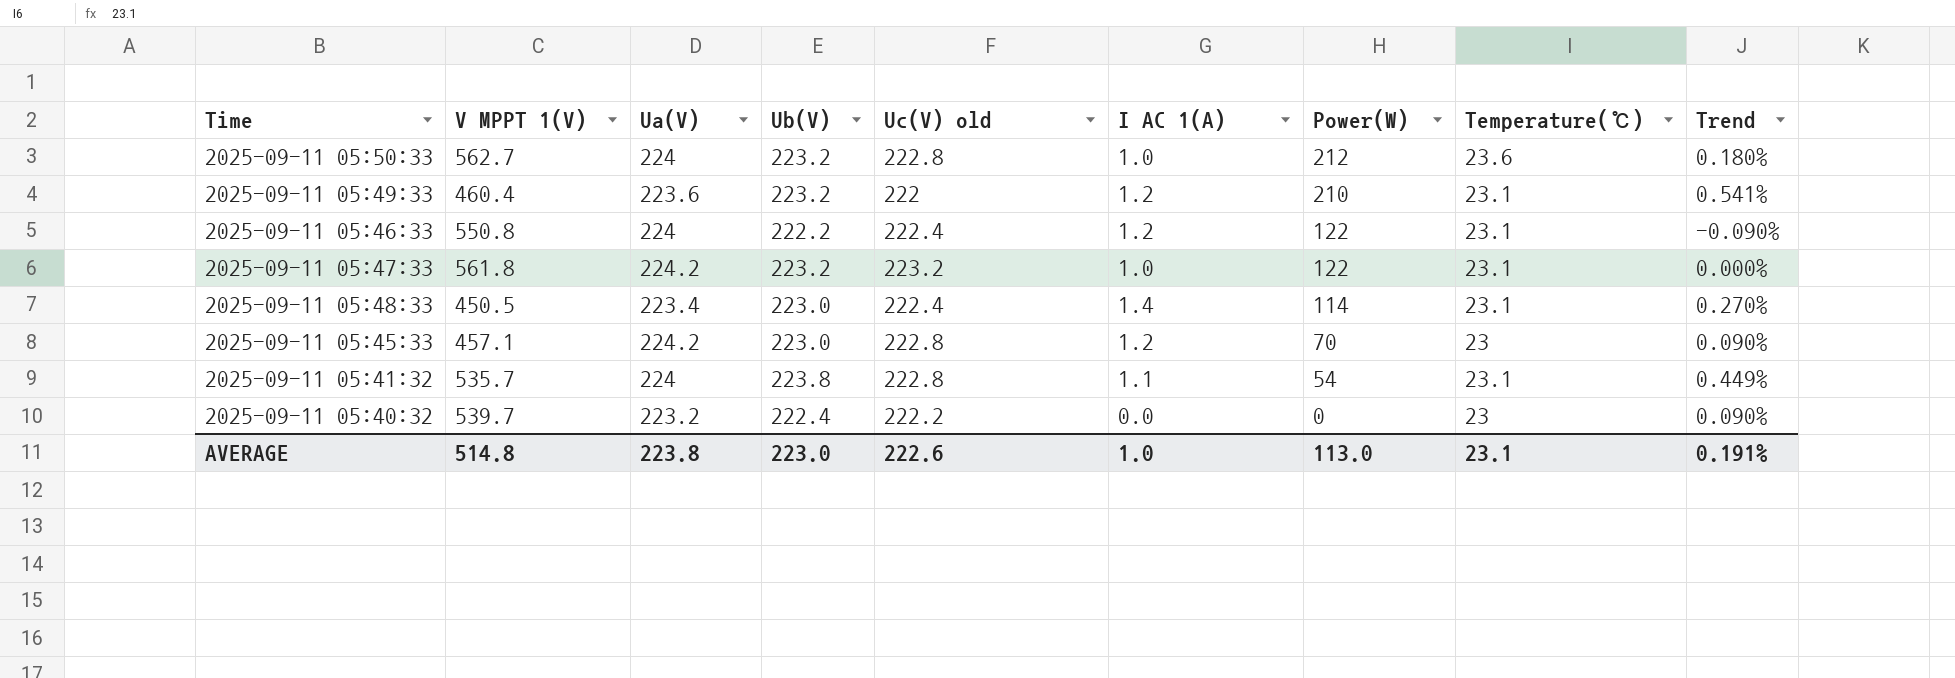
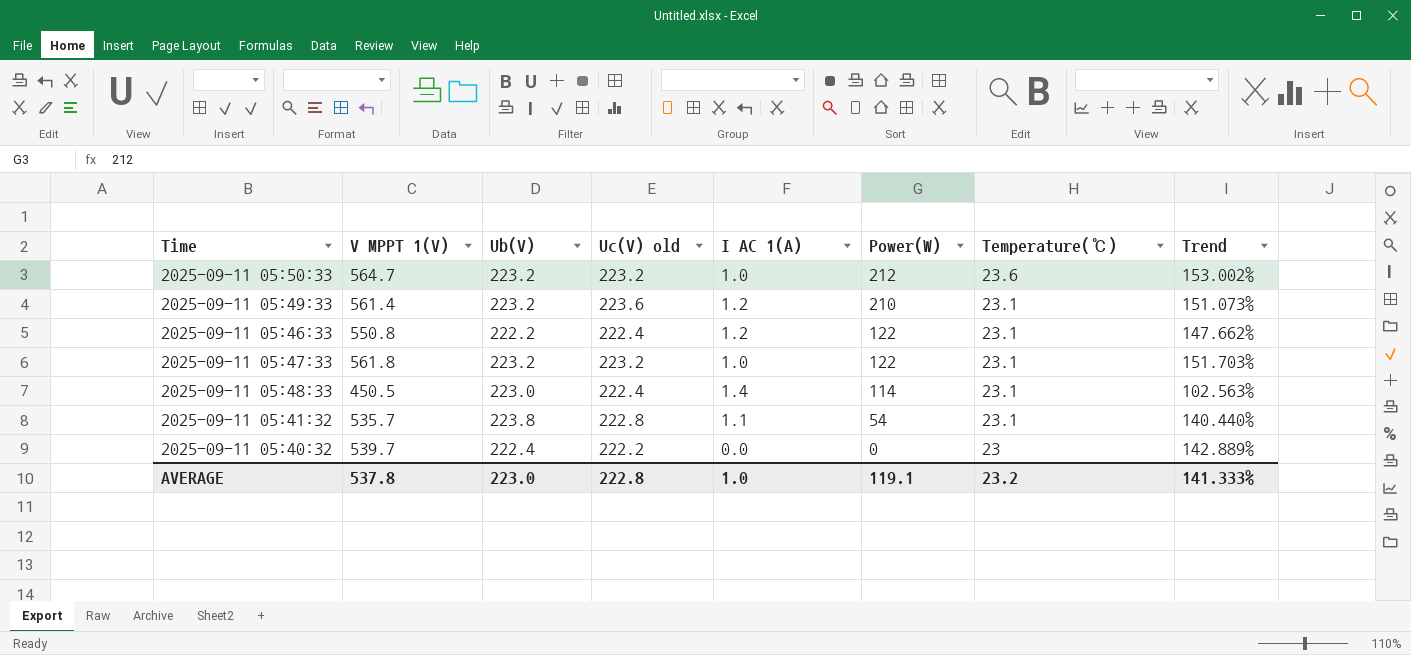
column Ua(V) | position: 3 -> none
column Trend | formula: ([Ub(V)] - [Uc(V) old]) / [Uc(V) old] -> ([V MPPT 1(V)] - [Uc(V) old]) / [Uc(V) old]
row 2025-09-11 05:45:33: 457.1 | 224.2 | 223.0 | 222.8 | 1.2 | 70 | 23 | 0.090% -> none
2025-09-11 05:50:33 | V MPPT 1(V): 562.7 -> 564.7
2025-09-11 05:50:33 | Uc(V) old: 222.8 -> 223.2
2025-09-11 05:49:33 | V MPPT 1(V): 460.4 -> 561.4
2025-09-11 05:49:33 | Uc(V) old: 222 -> 223.6
AVERAGE | V MPPT 1(V): 514.8 -> 537.8
AVERAGE | Uc(V) old: 222.6 -> 222.8
AVERAGE | Power(W): 113.0 -> 119.1
AVERAGE | Temperature(℃): 23.1 -> 23.2
AVERAGE | Trend: 0.191% -> 141.333%

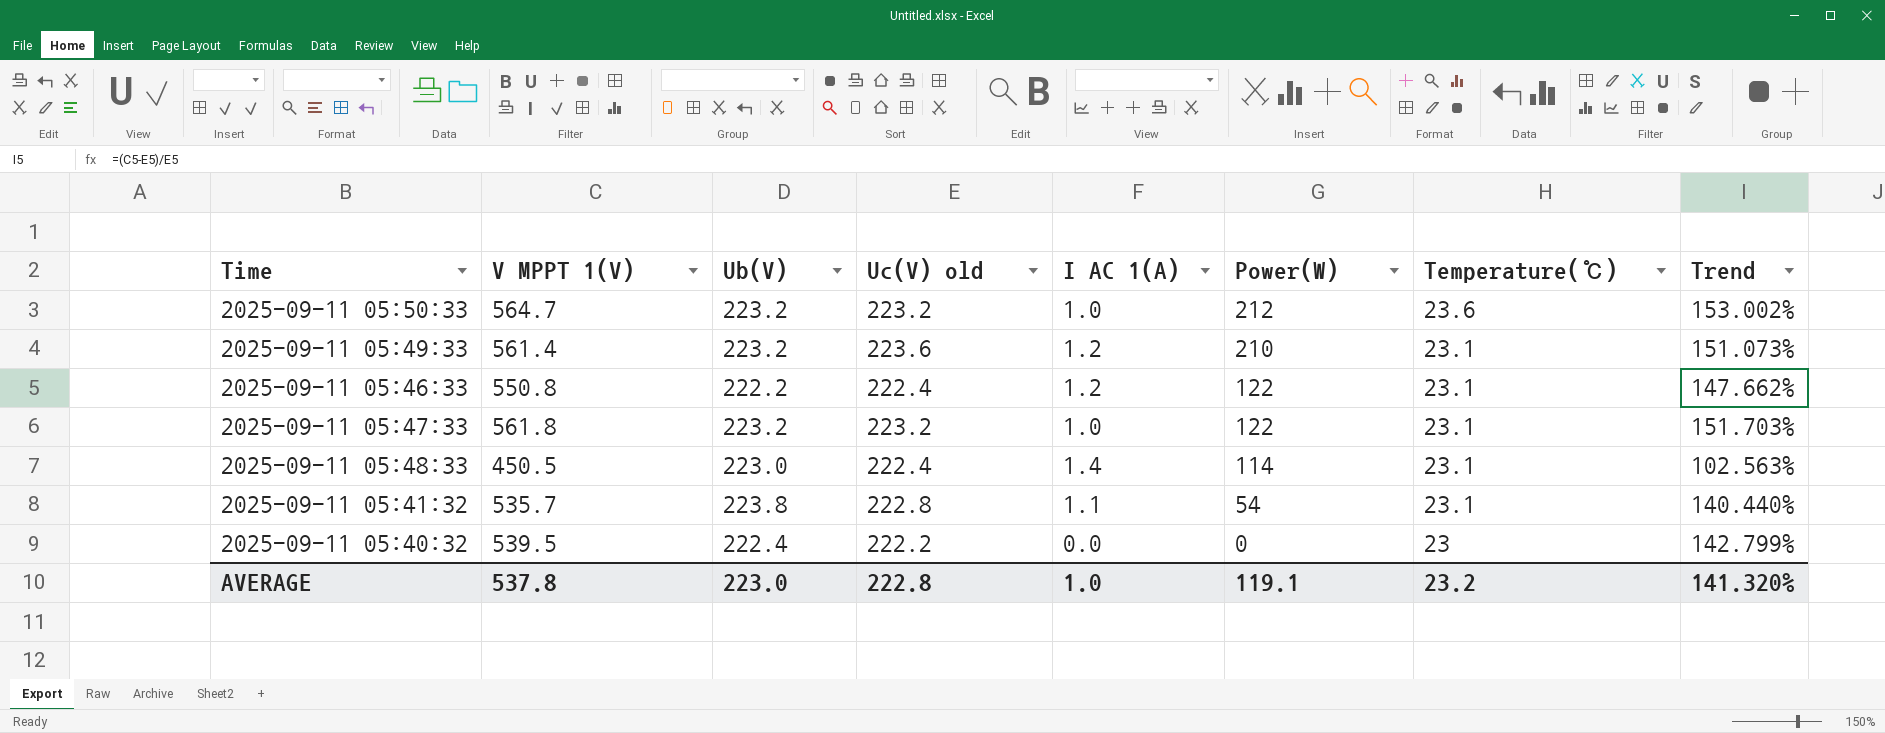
2025-09-11 05:40:32 | V MPPT 1(V): 539.7 -> 539.5
2025-09-11 05:40:32 | Trend: 142.889% -> 142.799%
AVERAGE | Trend: 141.333% -> 141.320%

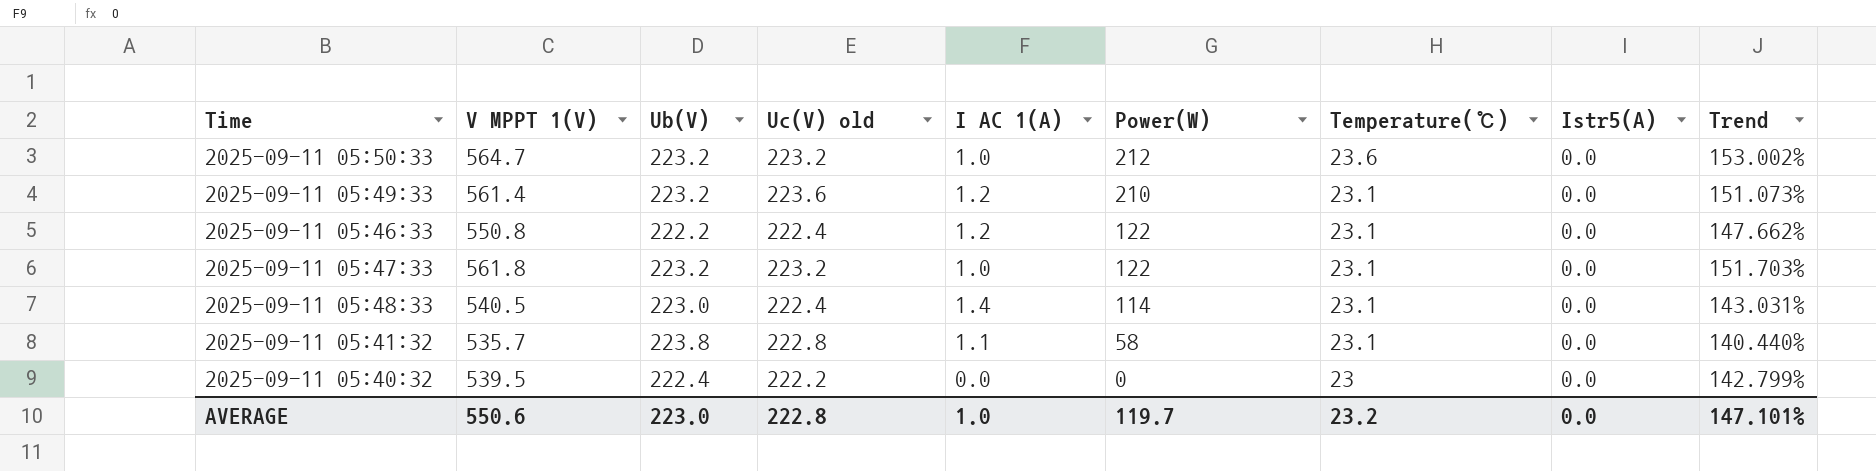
column Istr5(A) | position: none -> 8
2025-09-11 05:48:33 | V MPPT 1(V): 450.5 -> 540.5
2025-09-11 05:48:33 | Trend: 102.563% -> 143.031%
2025-09-11 05:41:32 | Power(W): 54 -> 58
AVERAGE | V MPPT 1(V): 537.8 -> 550.6
AVERAGE | Power(W): 119.1 -> 119.7
AVERAGE | Trend: 141.320% -> 147.101%

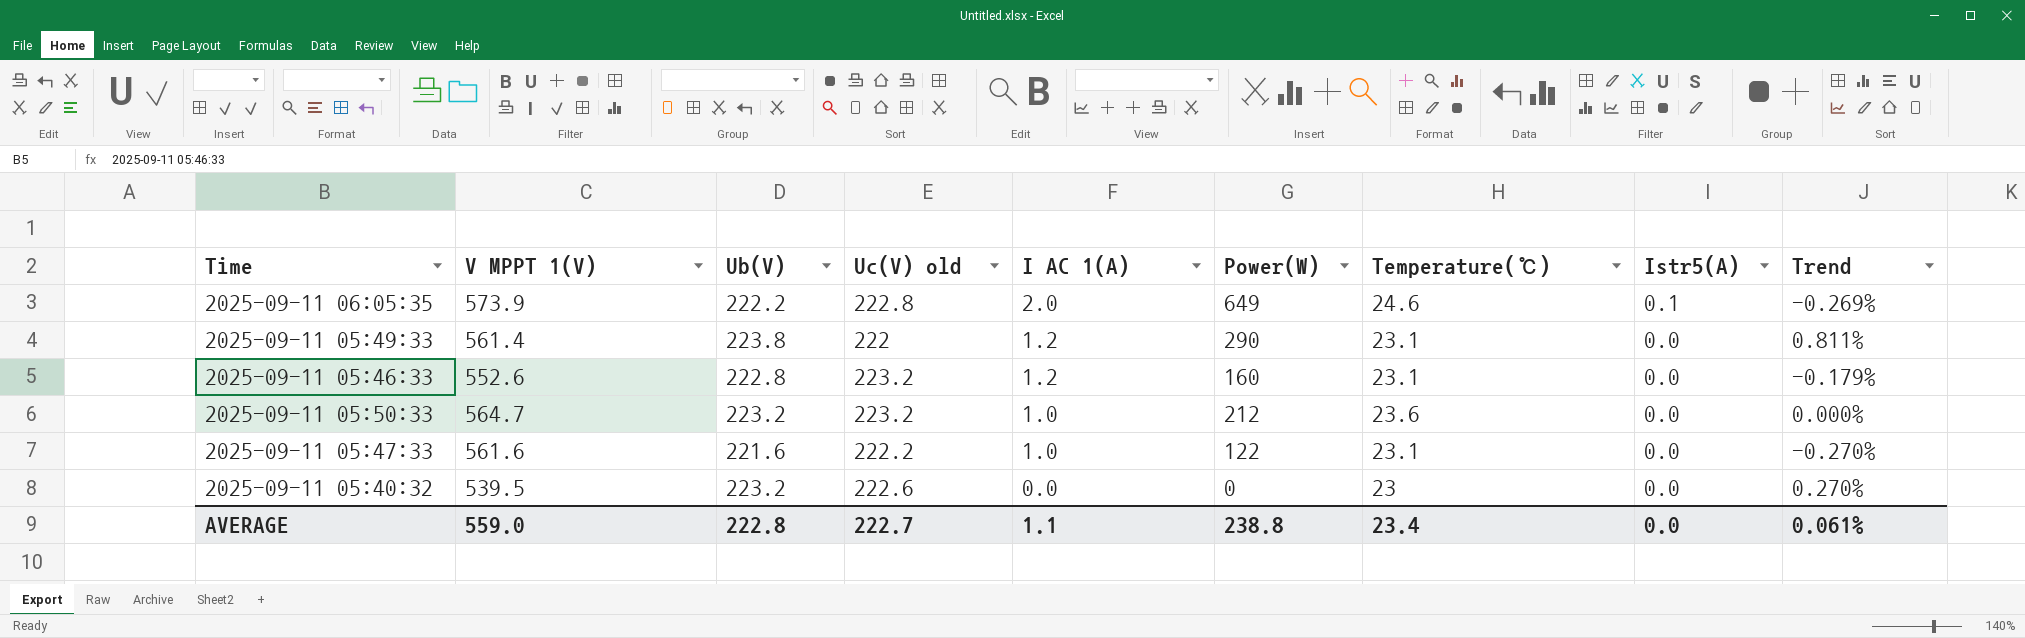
row order: Power(W) descending -> I AC 1(A) descending
column Trend | formula: ([V MPPT 1(V)] - [Uc(V) old]) / [Uc(V) old] -> ([Ub(V)] - [Uc(V) old]) / [Uc(V) old]
row 2025-09-11 05:48:33: 540.5 | 223.0 | 222.4 | 1.4 | 114 | 23.1 | 0.0 | 143.031% -> none
row 2025-09-11 05:41:32: 535.7 | 223.8 | 222.8 | 1.1 | 58 | 23.1 | 0.0 | 140.440% -> none
row 2025-09-11 06:05:35: none -> 573.9 | 222.2 | 222.8 | 2.0 | 649 | 24.6 | 0.1 | -0.269%
2025-09-11 05:49:33 | Ub(V): 223.2 -> 223.8
2025-09-11 05:49:33 | Uc(V) old: 223.6 -> 222
2025-09-11 05:49:33 | Power(W): 210 -> 290
2025-09-11 05:46:33 | V MPPT 1(V): 550.8 -> 552.6
2025-09-11 05:46:33 | Ub(V): 222.2 -> 222.8
2025-09-11 05:46:33 | Uc(V) old: 222.4 -> 223.2
2025-09-11 05:46:33 | Power(W): 122 -> 160
2025-09-11 05:47:33 | V MPPT 1(V): 561.8 -> 561.6
2025-09-11 05:47:33 | Ub(V): 223.2 -> 221.6
2025-09-11 05:47:33 | Uc(V) old: 223.2 -> 222.2
2025-09-11 05:40:32 | Ub(V): 222.4 -> 223.2
2025-09-11 05:40:32 | Uc(V) old: 222.2 -> 222.6
AVERAGE | V MPPT 1(V): 550.6 -> 559.0
AVERAGE | Ub(V): 223.0 -> 222.8
AVERAGE | Uc(V) old: 222.8 -> 222.7
AVERAGE | I AC 1(A): 1.0 -> 1.1
AVERAGE | Power(W): 119.7 -> 238.8
AVERAGE | Temperature(℃): 23.2 -> 23.4
AVERAGE | Trend: 147.101% -> 0.061%

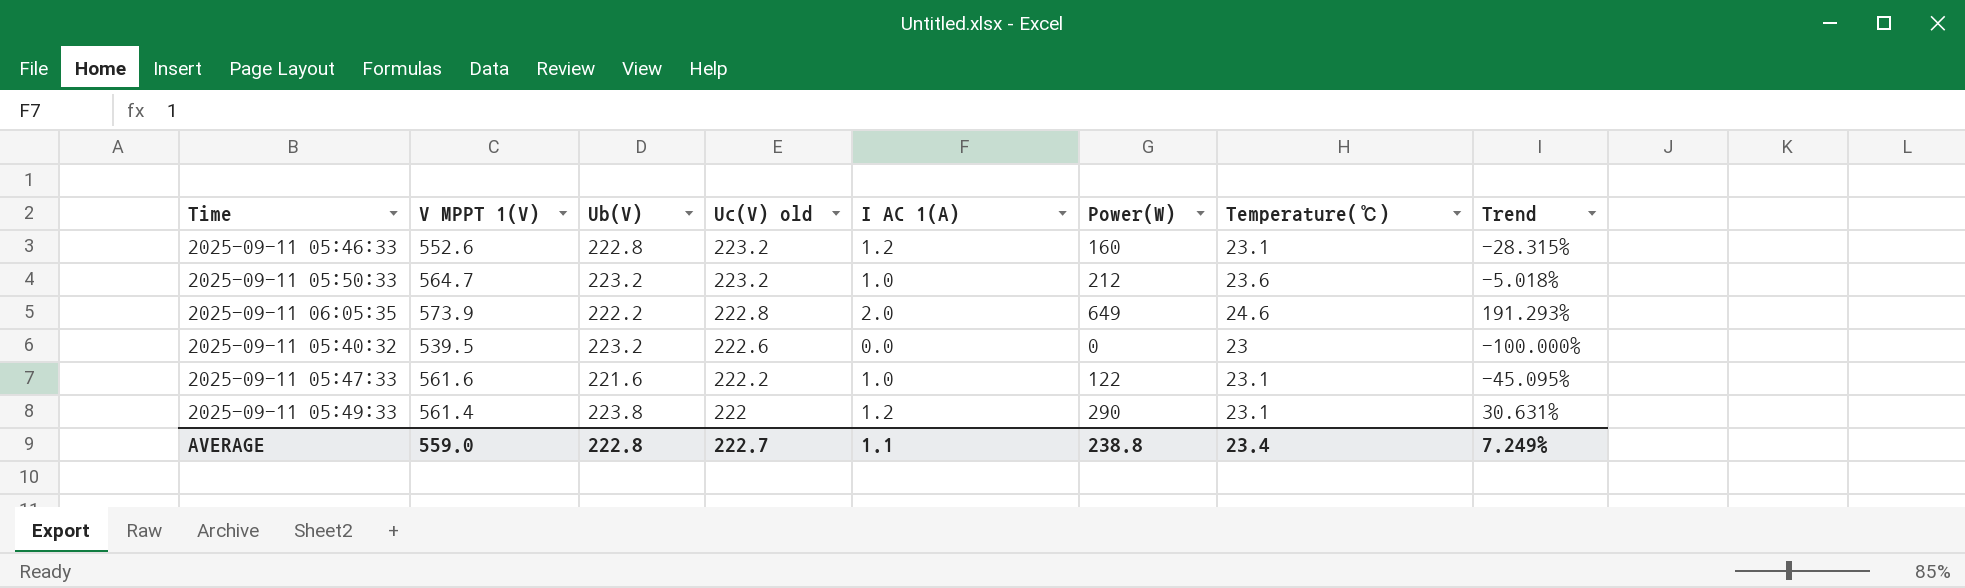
row order: I AC 1(A) descending -> Uc(V) old descending
column Istr5(A) | position: 8 -> none
column Trend | formula: ([Ub(V)] - [Uc(V) old]) / [Uc(V) old] -> ([Power(W)] - [Uc(V) old]) / [Uc(V) old]
AVERAGE | Trend: 0.061% -> 7.249%

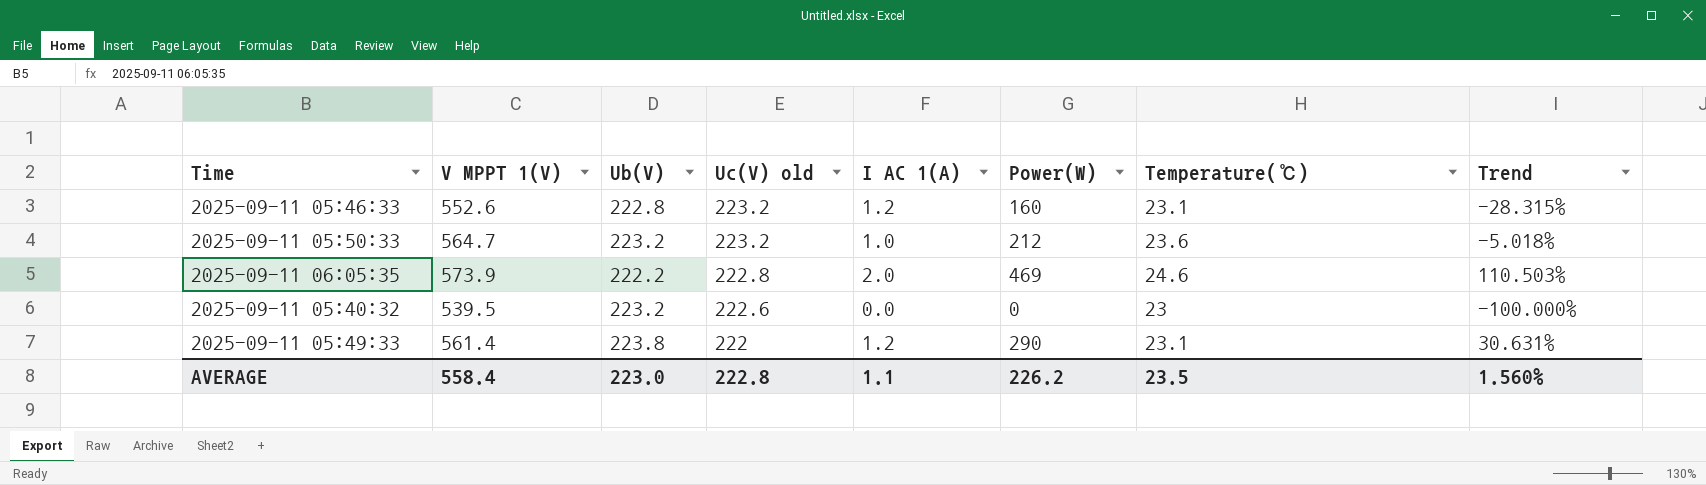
row 2025-09-11 05:47:33: 561.6 | 221.6 | 222.2 | 1.0 | 122 | 23.1 | -45.095% -> none
2025-09-11 06:05:35 | Power(W): 649 -> 469
2025-09-11 06:05:35 | Trend: 191.293% -> 110.503%
AVERAGE | V MPPT 1(V): 559.0 -> 558.4
AVERAGE | Ub(V): 222.8 -> 223.0
AVERAGE | Uc(V) old: 222.7 -> 222.8
AVERAGE | Power(W): 238.8 -> 226.2
AVERAGE | Temperature(℃): 23.4 -> 23.5
AVERAGE | Trend: 7.249% -> 1.560%

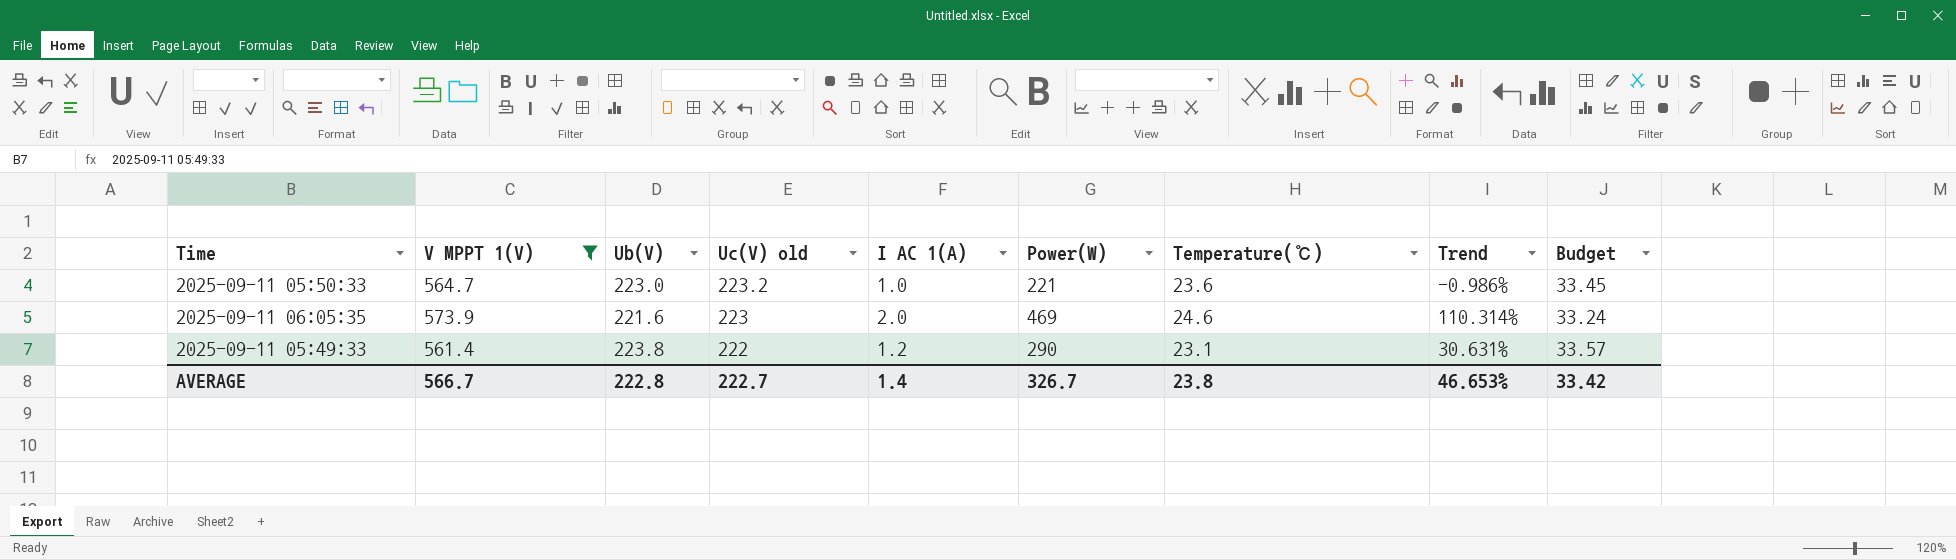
filter: none -> V MPPT 1(V) >= 561.4
column Budget | formula: none -> [Ub(V)] * 0.15
2025-09-11 05:50:33 | Ub(V): 223.2 -> 223.0
2025-09-11 05:50:33 | Power(W): 212 -> 221
2025-09-11 05:50:33 | Trend: -5.018% -> -0.986%
2025-09-11 06:05:35 | Ub(V): 222.2 -> 221.6
2025-09-11 06:05:35 | Uc(V) old: 222.8 -> 223
2025-09-11 06:05:35 | Trend: 110.503% -> 110.314%
AVERAGE | V MPPT 1(V): 558.4 -> 566.7
AVERAGE | Ub(V): 223.0 -> 222.8
AVERAGE | Uc(V) old: 222.8 -> 222.7
AVERAGE | I AC 1(A): 1.1 -> 1.4
AVERAGE | Power(W): 226.2 -> 326.7
AVERAGE | Temperature(℃): 23.5 -> 23.8
AVERAGE | Trend: 1.560% -> 46.653%

